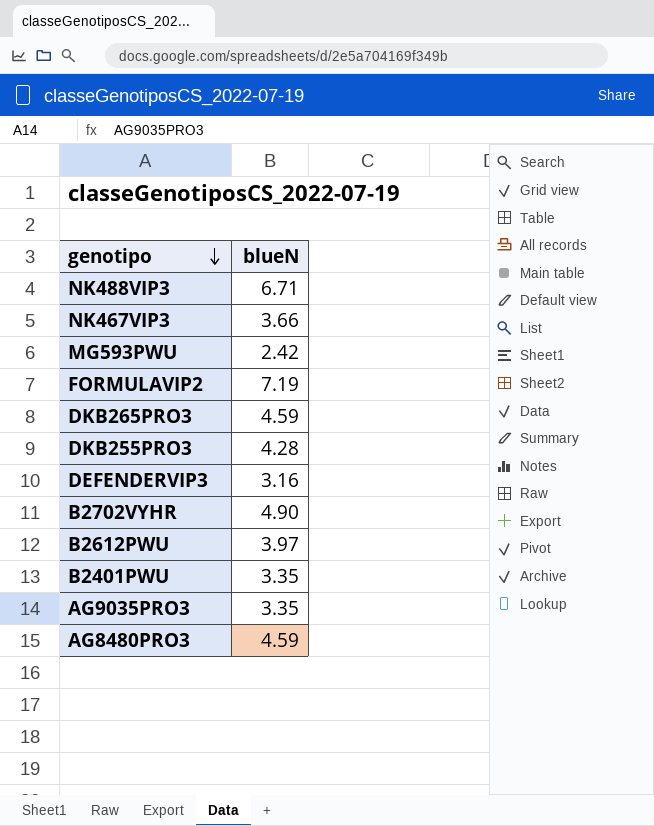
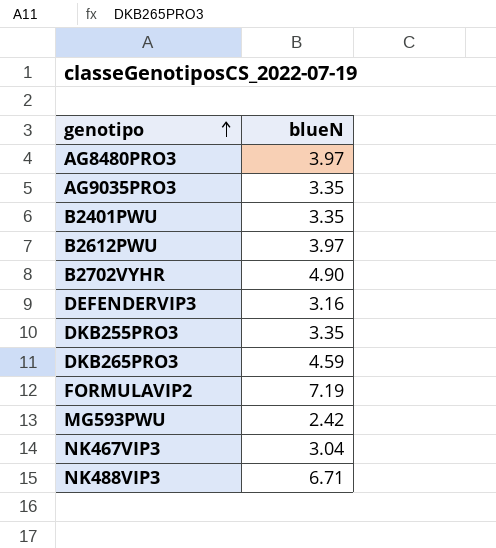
row order: genotipo descending -> genotipo ascending
AG8480PRO3 | blueN: 4.59 -> 3.97
DKB255PRO3 | blueN: 4.28 -> 3.35
NK467VIP3 | blueN: 3.66 -> 3.04

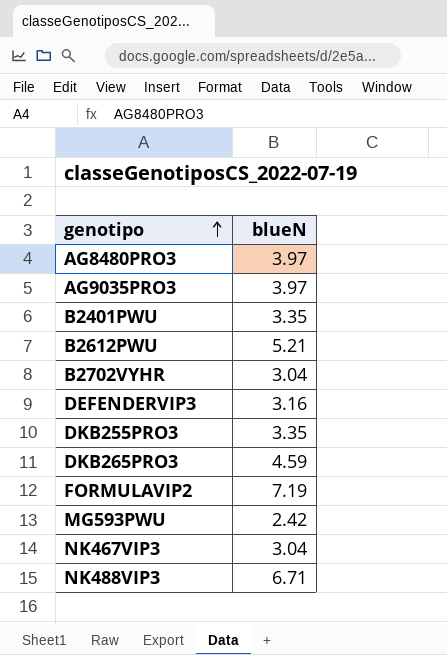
AG9035PRO3 | blueN: 3.35 -> 3.97
B2612PWU | blueN: 3.97 -> 5.21
B2702VYHR | blueN: 4.90 -> 3.04

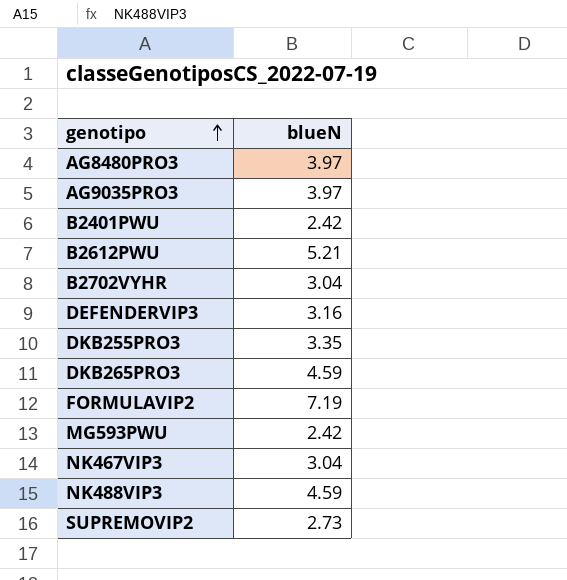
B2401PWU | blueN: 3.35 -> 2.42
NK488VIP3 | blueN: 6.71 -> 4.59
row SUPREMOVIP2: none -> 2.73

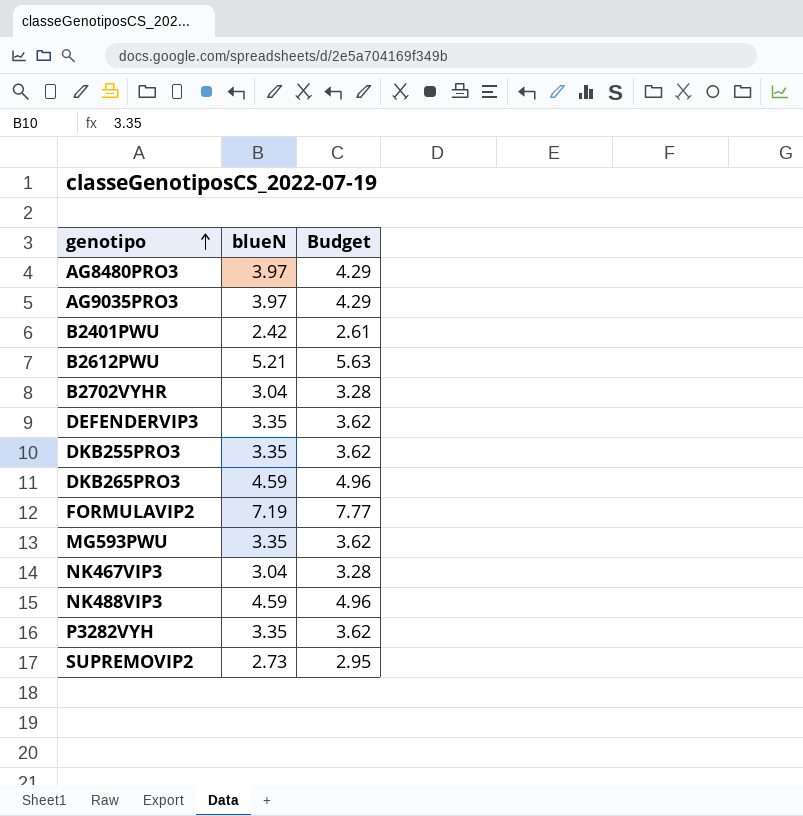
column Budget | formula: none -> [blueN] * 1.08
DEFENDERVIP3 | blueN: 3.16 -> 3.35
MG593PWU | blueN: 2.42 -> 3.35
row P3282VYH: none -> 3.35 | 3.62

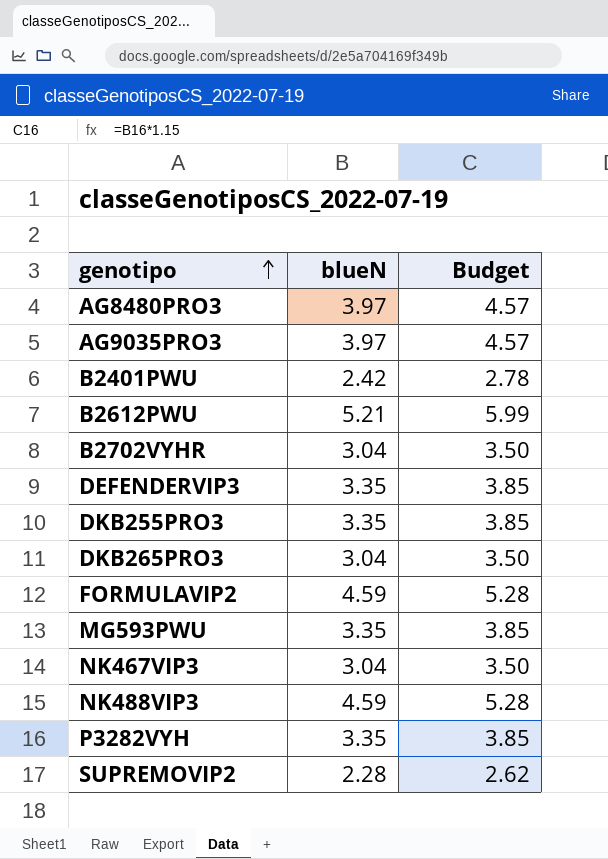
column Budget | formula: [blueN] * 1.08 -> [blueN] * 1.15
DKB265PRO3 | blueN: 4.59 -> 3.04
FORMULAVIP2 | blueN: 7.19 -> 4.59
SUPREMOVIP2 | blueN: 2.73 -> 2.28

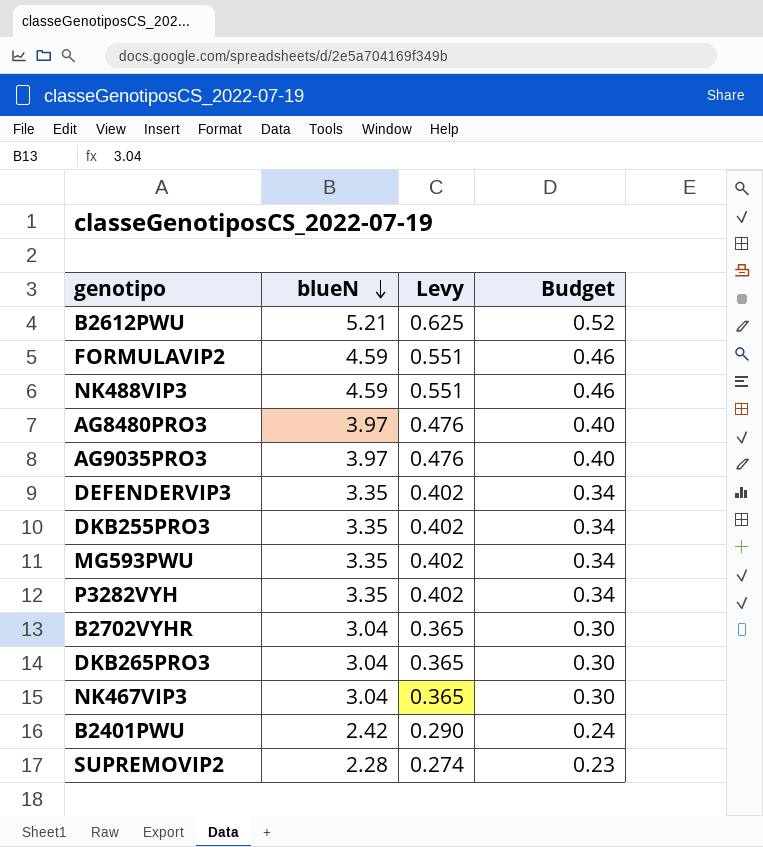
row order: genotipo ascending -> blueN descending
column Levy | formula: none -> [blueN] * 0.12
column Budget | formula: [blueN] * 1.15 -> [blueN] * 0.1

